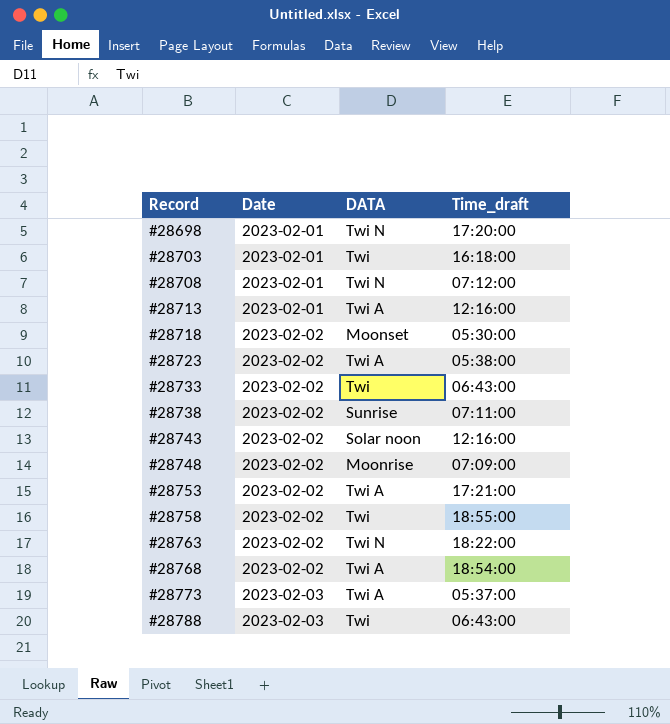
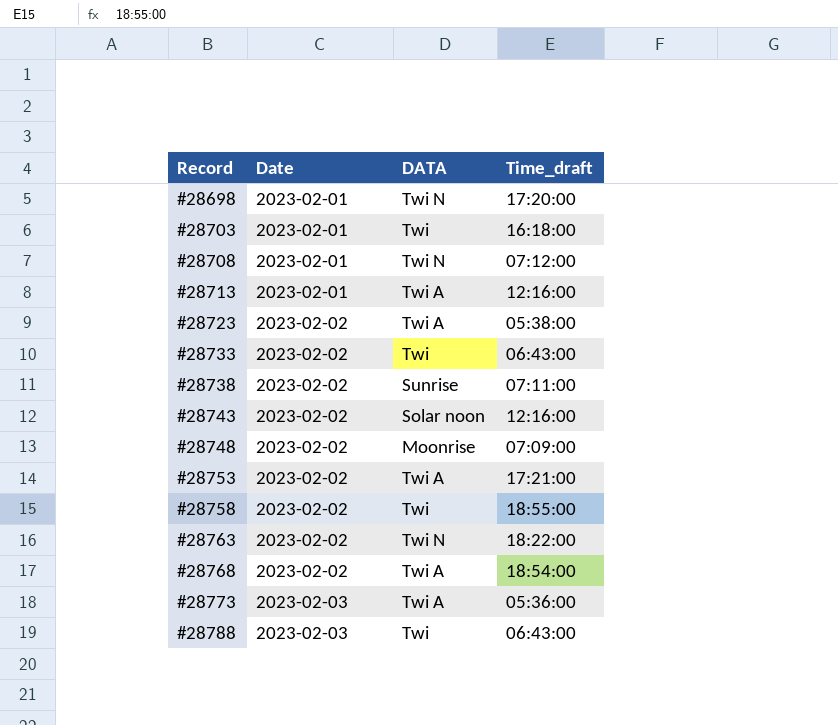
row #28718: 2023-02-02 | Moonset | 05:30:00 -> none
#28773 | Time_draft: 05:37:00 -> 05:36:00

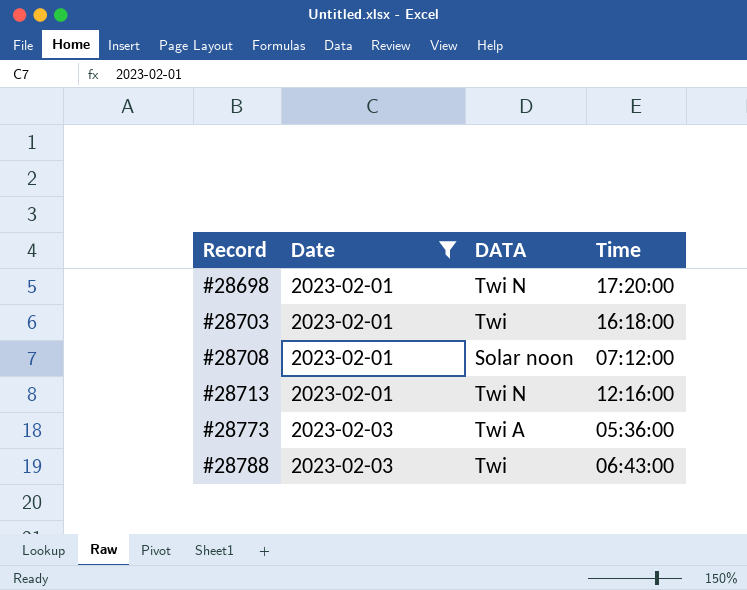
filter: none -> Date != 2023-02-02
column name: Time_draft -> Time
#28708 | DATA: Twi N -> Solar noon
#28713 | DATA: Twi A -> Twi N

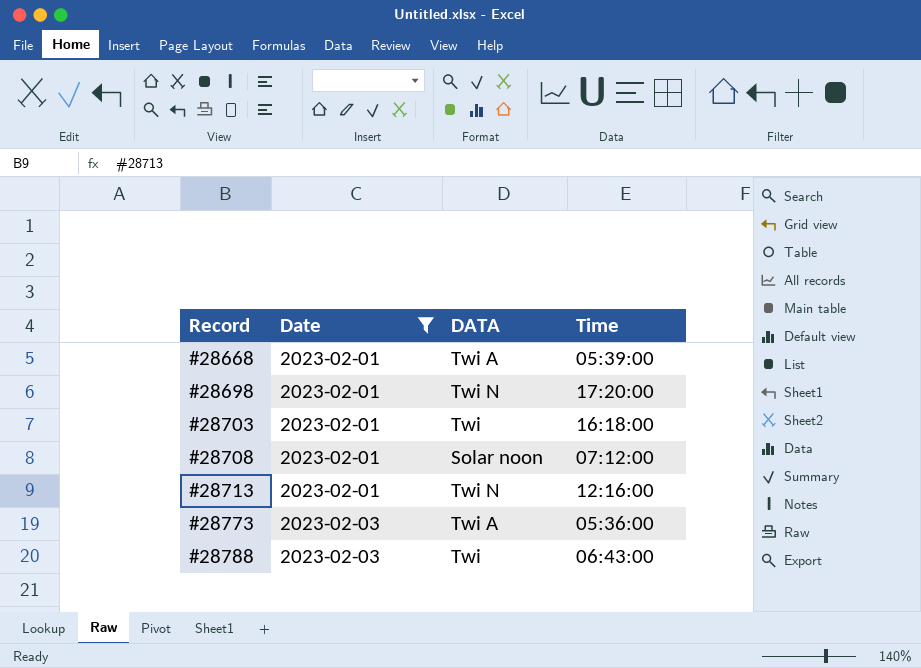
row #28668: none -> 2023-02-01 | Twi A | 05:39:00

